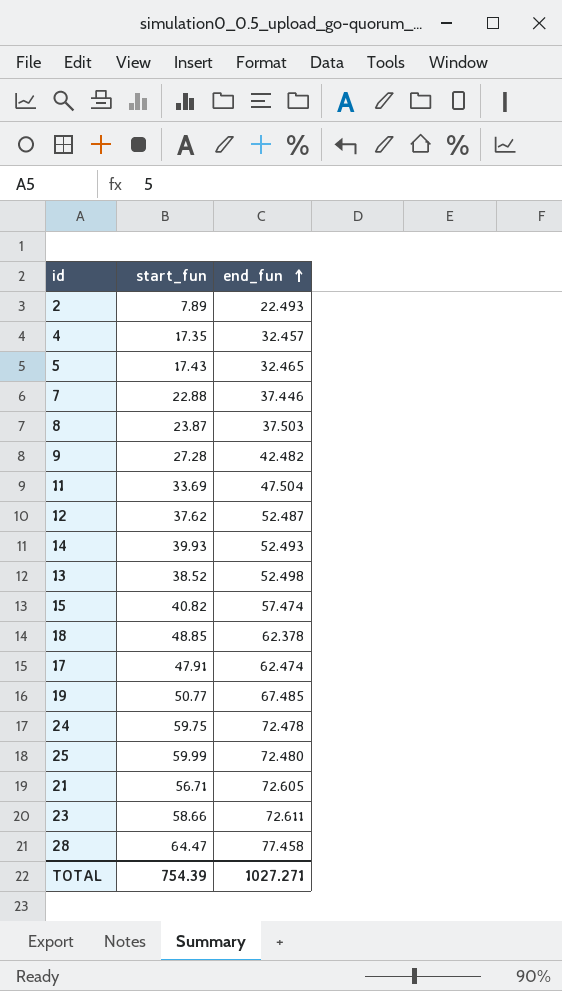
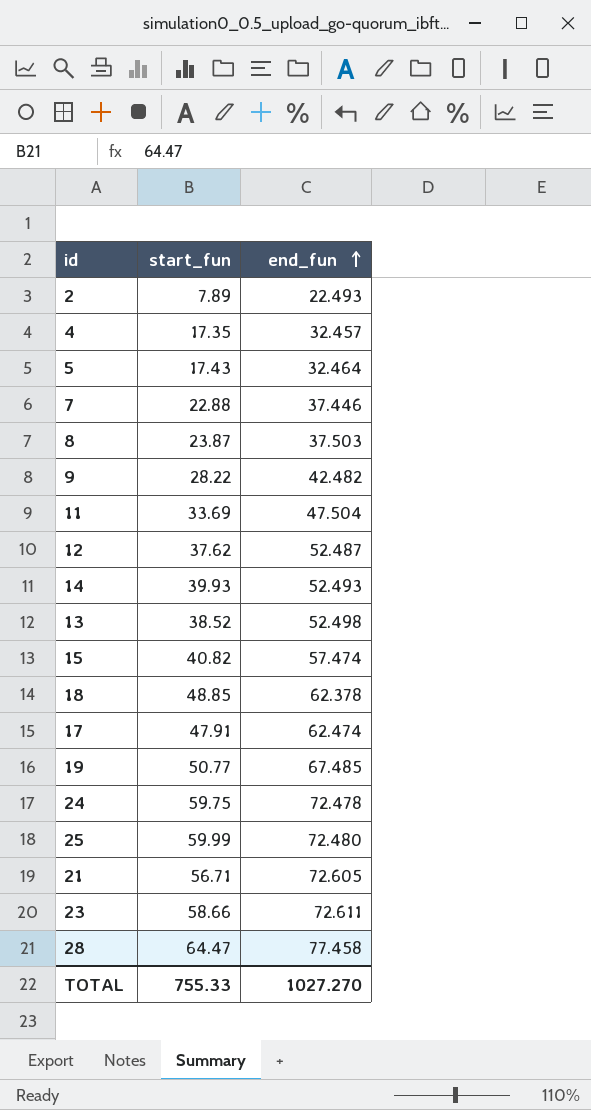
5 | end_fun: 32.465 -> 32.464
9 | start_fun: 27.28 -> 28.22
TOTAL | start_fun: 754.39 -> 755.33
TOTAL | end_fun: 1027.271 -> 1027.270

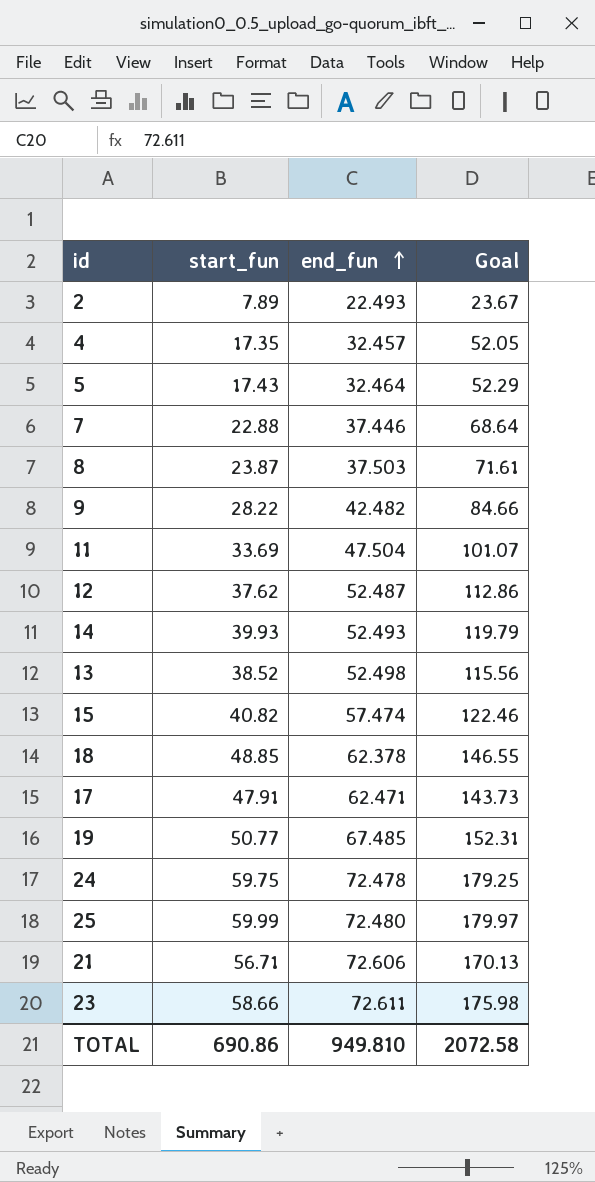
column Goal | formula: none -> [start_fun] * 3
row 28: 64.47 | 77.458 -> none
17 | end_fun: 62.474 -> 62.471
21 | end_fun: 72.605 -> 72.606
TOTAL | start_fun: 755.33 -> 690.86
TOTAL | end_fun: 1027.270 -> 949.810

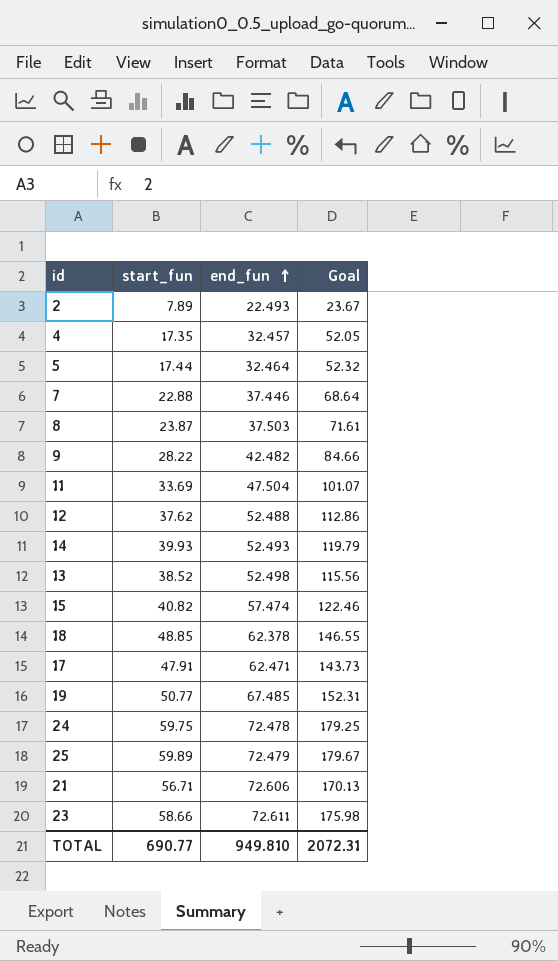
5 | start_fun: 17.43 -> 17.44
5 | Goal: 52.29 -> 52.32
12 | end_fun: 52.487 -> 52.488
25 | start_fun: 59.99 -> 59.89
25 | end_fun: 72.480 -> 72.479
25 | Goal: 179.97 -> 179.67
TOTAL | start_fun: 690.86 -> 690.77
TOTAL | Goal: 2072.58 -> 2072.31

